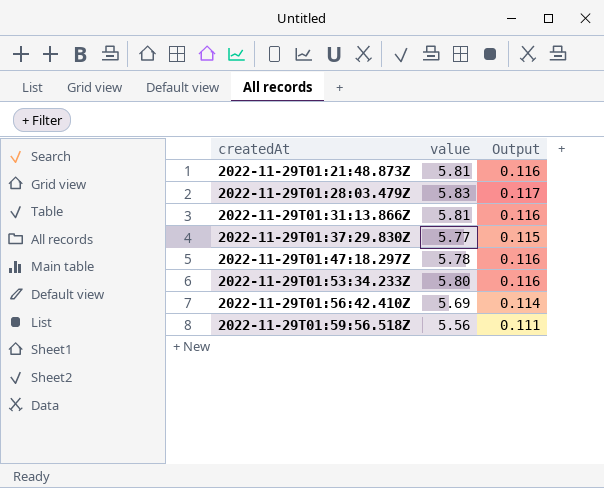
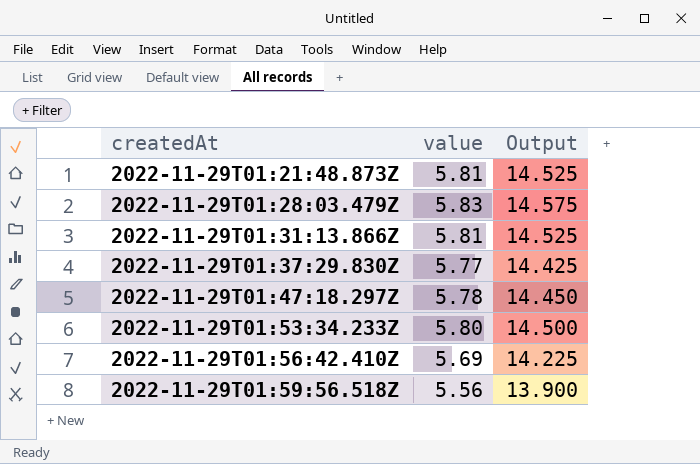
column Output | formula: [value] * 0.02 -> [value] * 2.5

